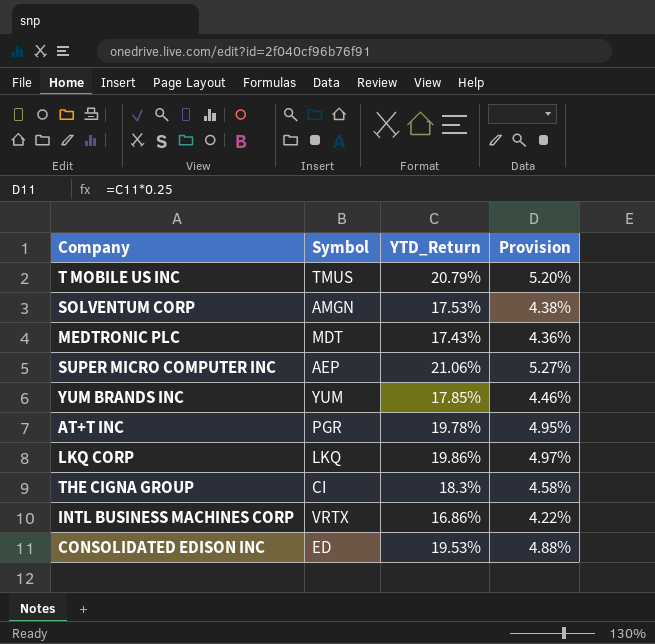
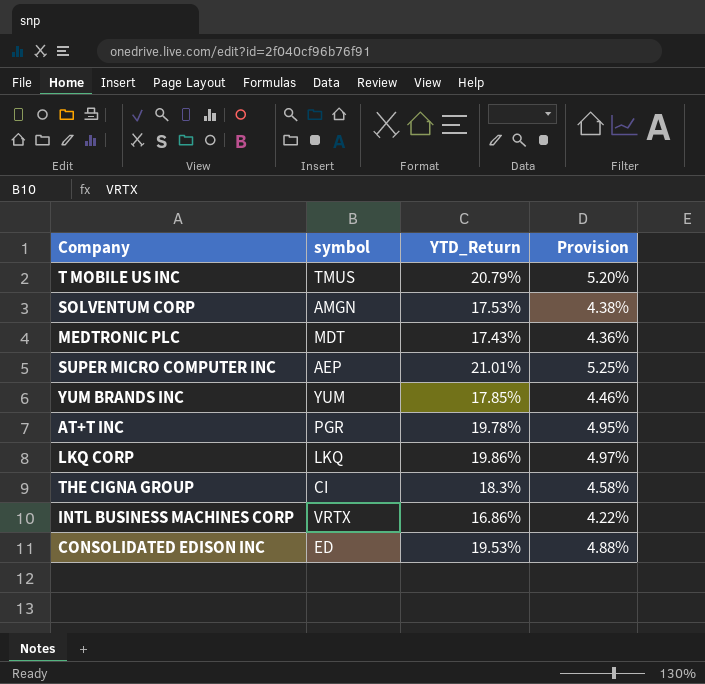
column name: Symbol -> symbol
SUPER MICRO COMPUTER INC | YTD_Return: 21.06% -> 21.01%
SUPER MICRO COMPUTER INC | Provision: 5.27% -> 5.25%

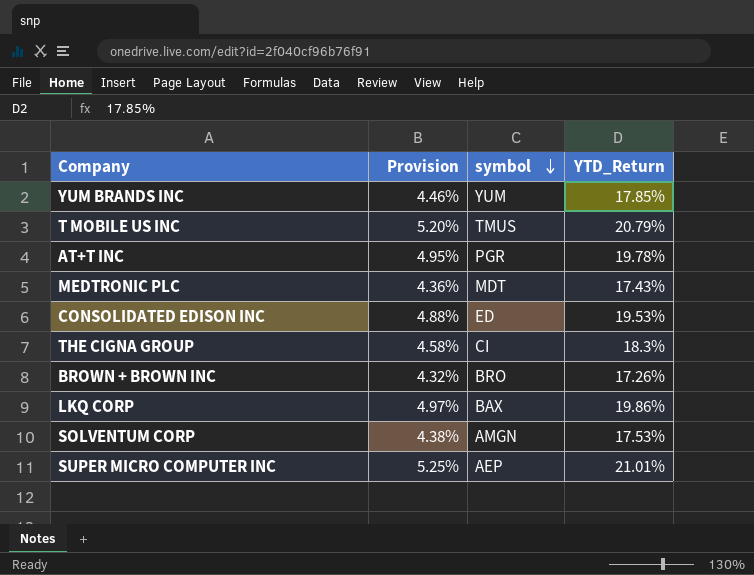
row order: none -> symbol descending
column Provision | position: 4 -> 2
row INTL BUSINESS MACHINES CORP: VRTX | 16.86% | 4.22% -> none
row BROWN + BROWN INC: none -> 4.32% | BRO | 17.26%
LKQ CORP | symbol: LKQ -> BAX

